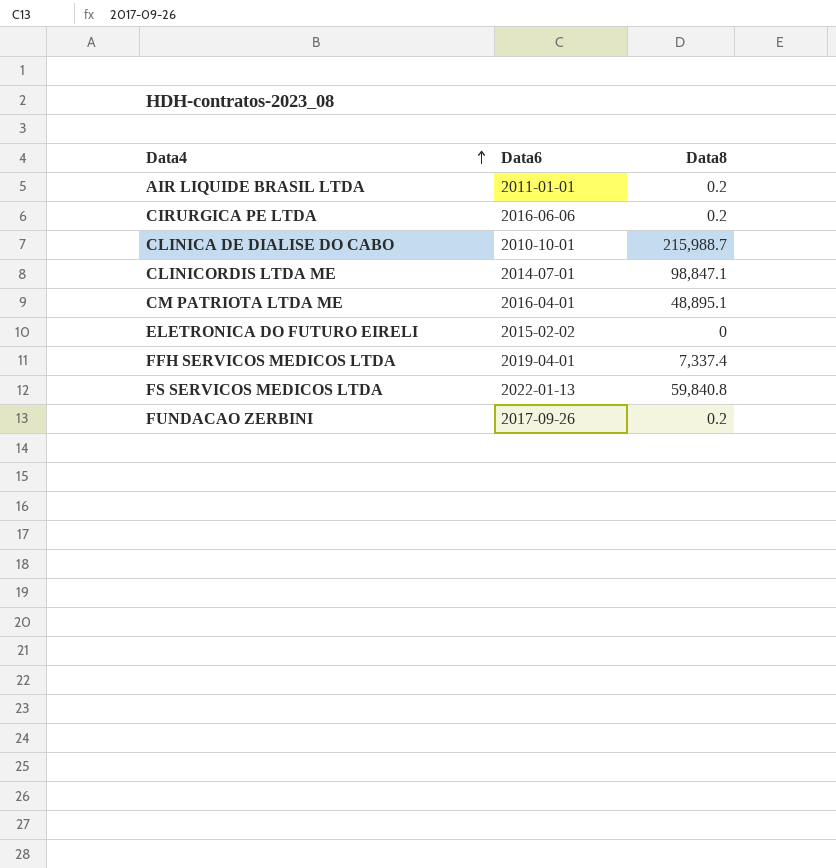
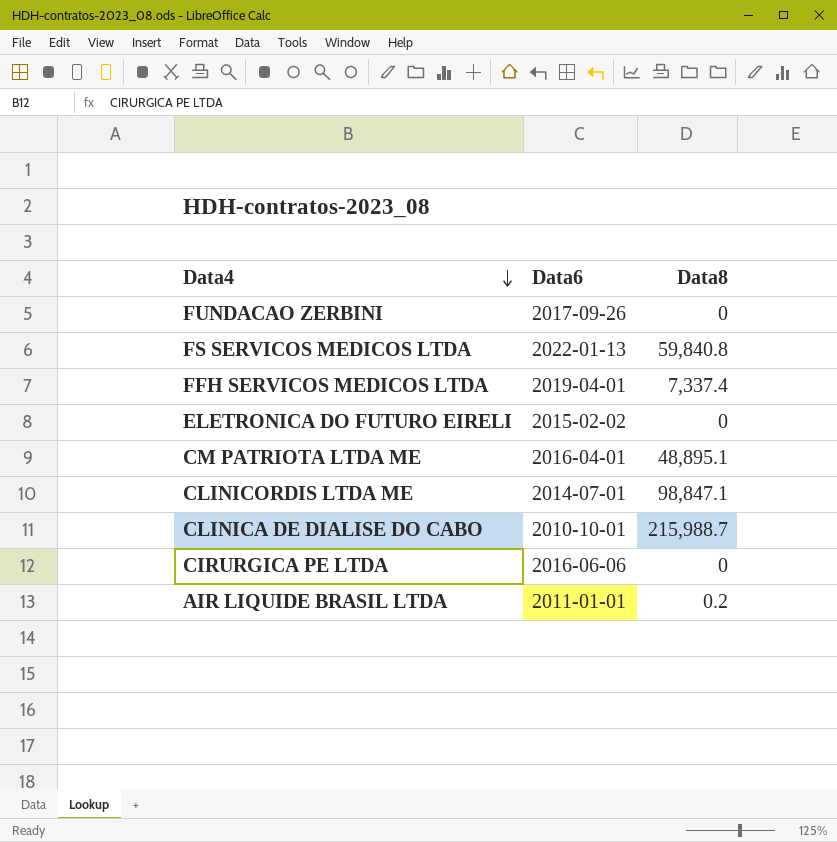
row order: Data4 ascending -> Data4 descending
FUNDACAO ZERBINI | Data8: 0.2 -> 0
CIRURGICA PE LTDA | Data8: 0.2 -> 0

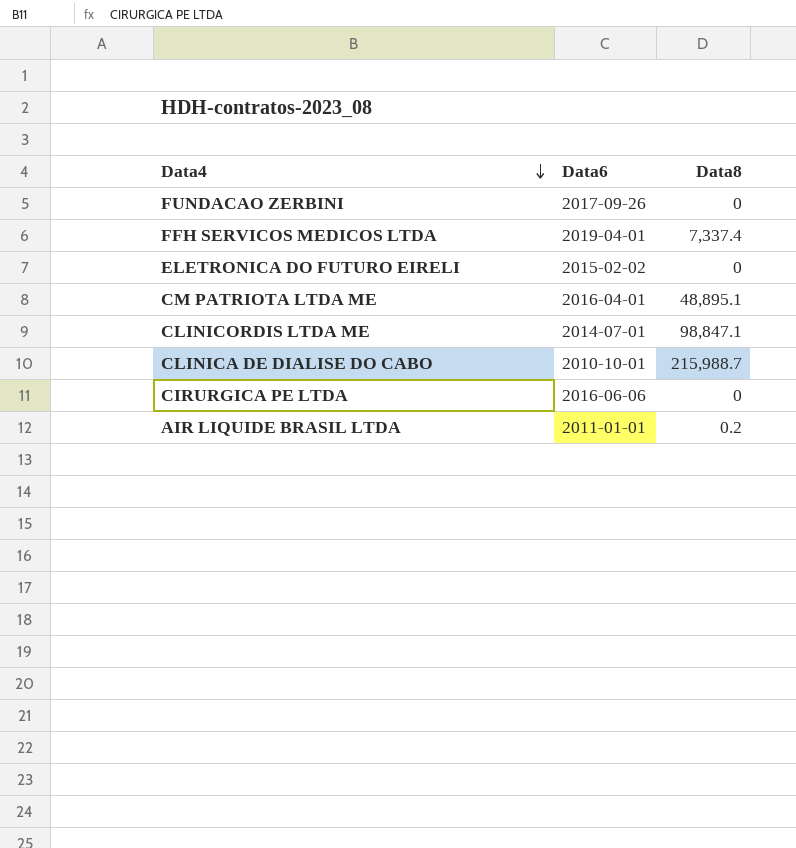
row FS SERVICOS MEDICOS LTDA: 2022-01-13 | 59,840.8 -> none

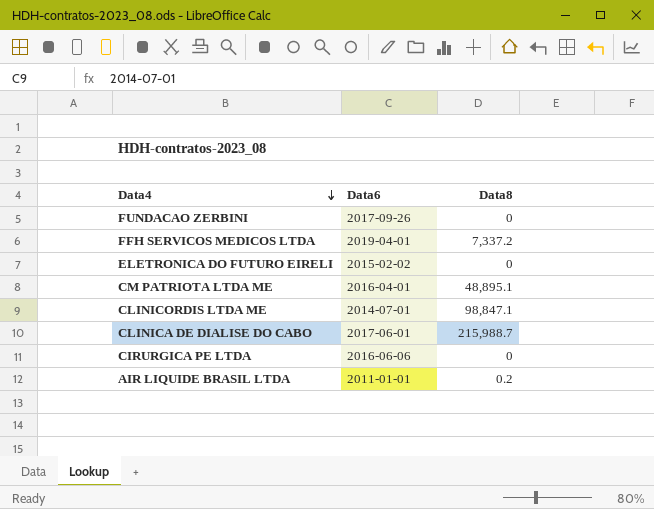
FFH SERVICOS MEDICOS LTDA | Data8: 7,337.4 -> 7,337.2
CLINICA DE DIALISE DO CABO | Data6: 2010-10-01 -> 2017-06-01

